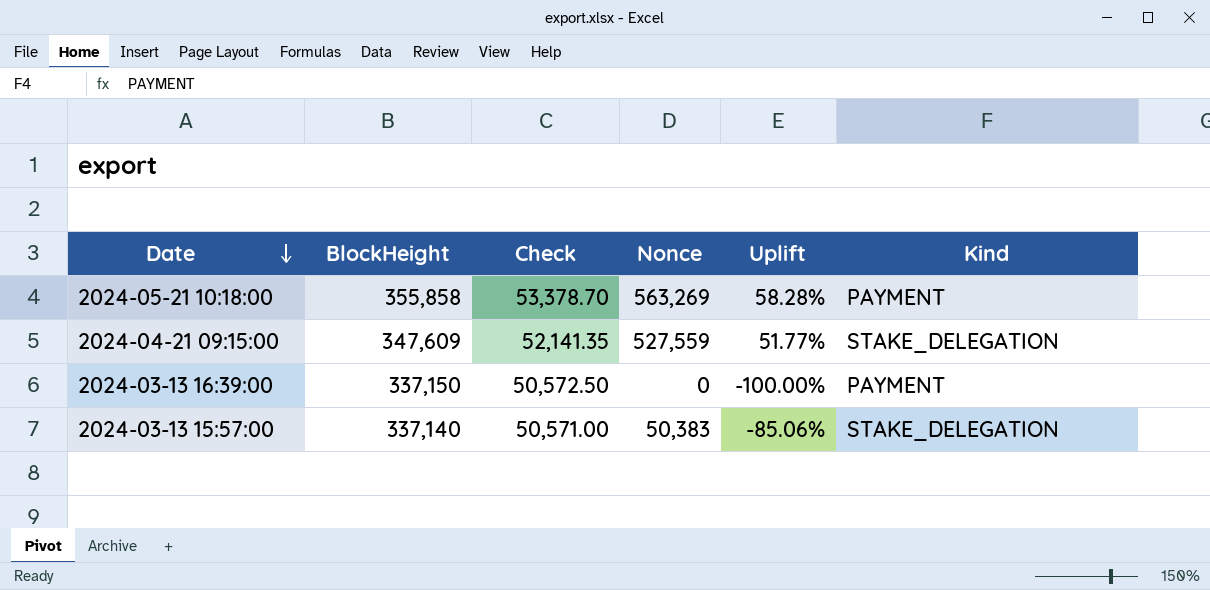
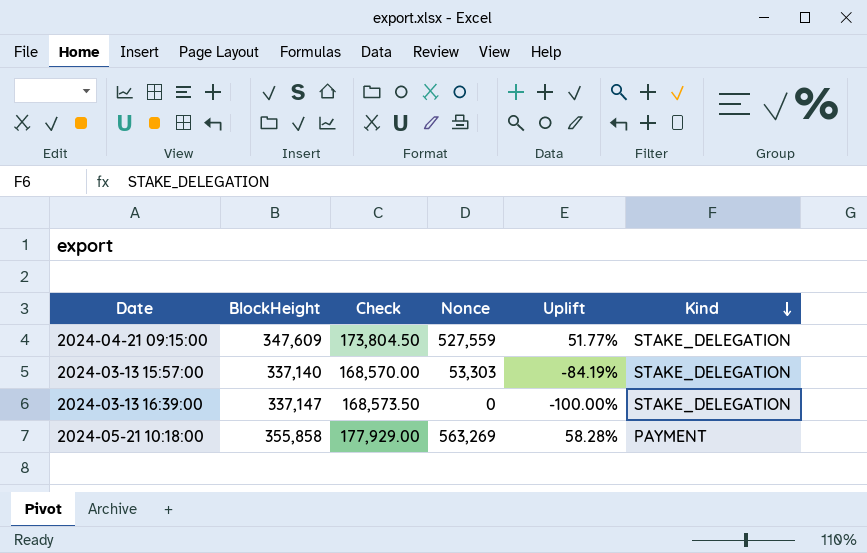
row order: Date descending -> Kind descending
column Check | formula: [BlockHeight] * 0.15 -> [BlockHeight] * 0.5
2024-03-13 15:57:00 | Nonce: 50,383 -> 53,303
2024-03-13 15:57:00 | Uplift: -85.06% -> -84.19%
2024-03-13 16:39:00 | BlockHeight: 337,150 -> 337,147
2024-03-13 16:39:00 | Kind: PAYMENT -> STAKE_DELEGATION

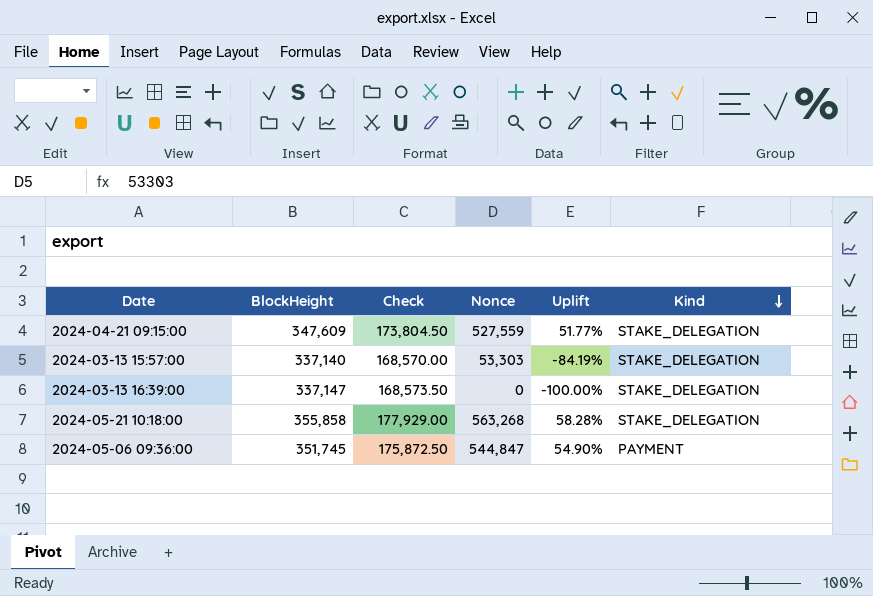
2024-05-21 10:18:00 | Nonce: 563,269 -> 563,268
2024-05-21 10:18:00 | Kind: PAYMENT -> STAKE_DELEGATION
row 2024-05-06 09:36:00: none -> 351,745 | 175,872.50 | 544,847 | 54.90% | PAYMENT

